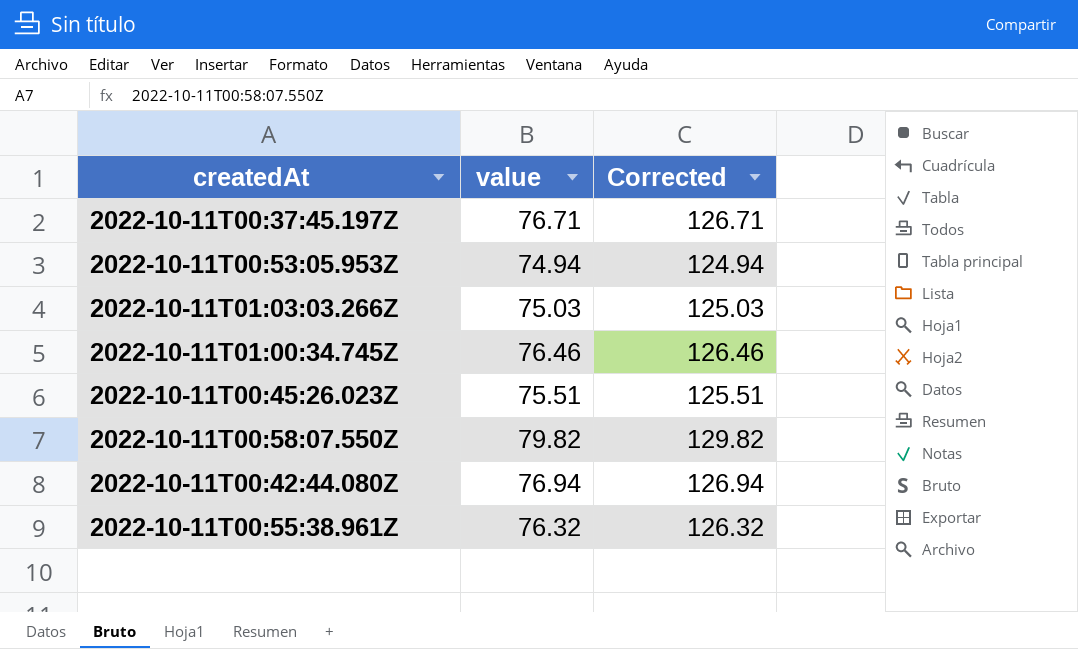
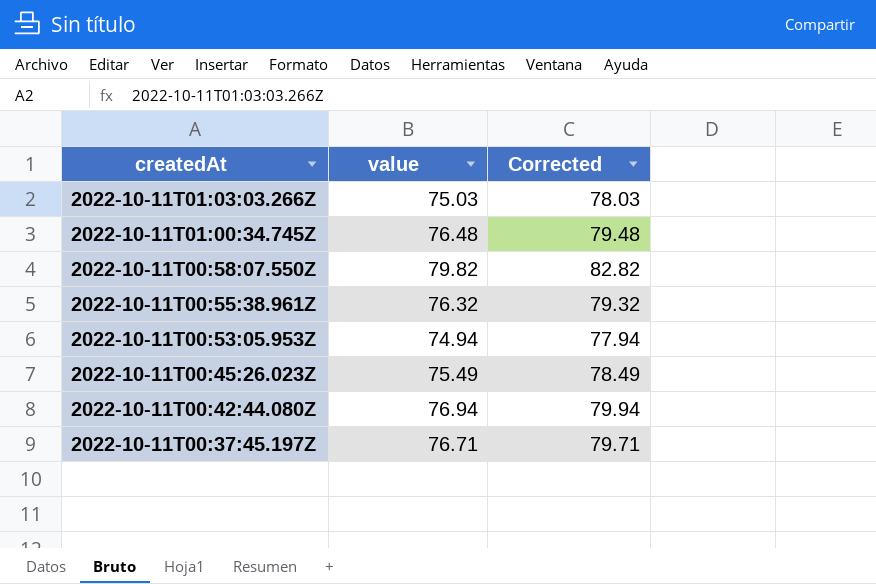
row order: none -> createdAt descending
column Corrected | formula: [value] + 50 -> [value] + 3
2022-10-11T01:00:34.745Z | value: 76.46 -> 76.48
2022-10-11T00:45:26.023Z | value: 75.51 -> 75.49

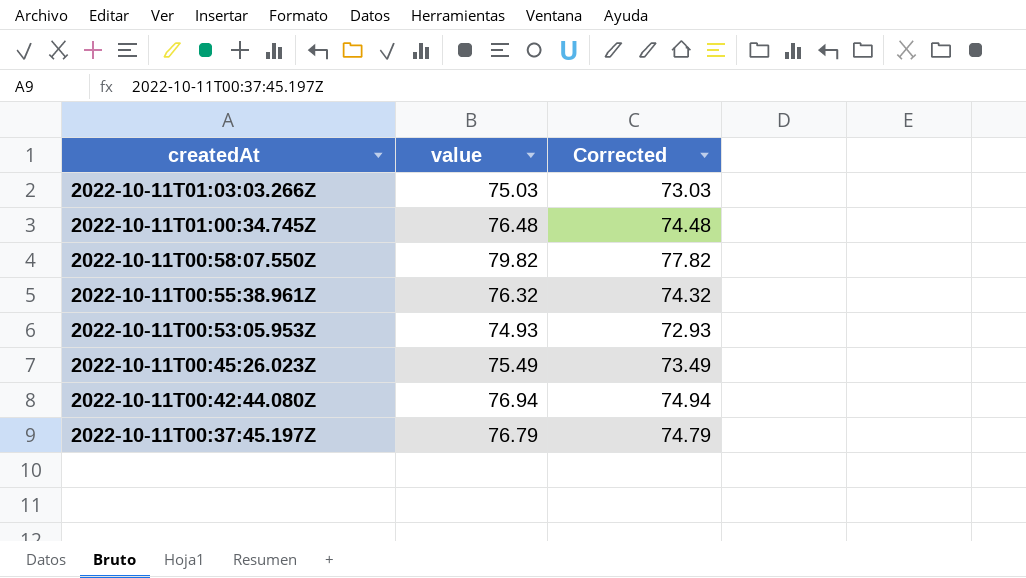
column Corrected | formula: [value] + 3 -> [value] - 2
2022-10-11T00:53:05.953Z | value: 74.94 -> 74.93
2022-10-11T00:37:45.197Z | value: 76.71 -> 76.79

